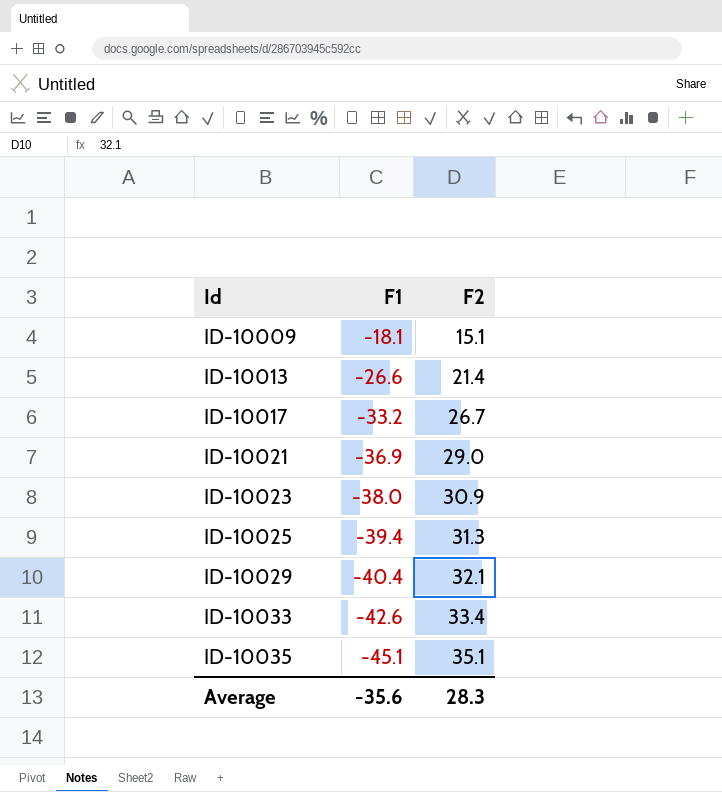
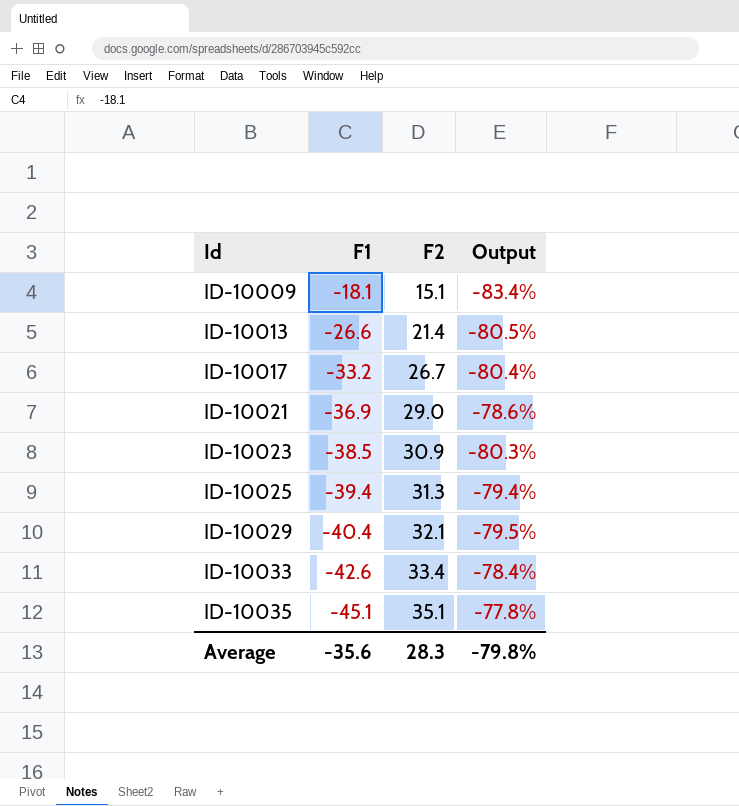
column Output | formula: none -> [F2] / [F1]
ID-10023 | F1: -38.0 -> -38.5

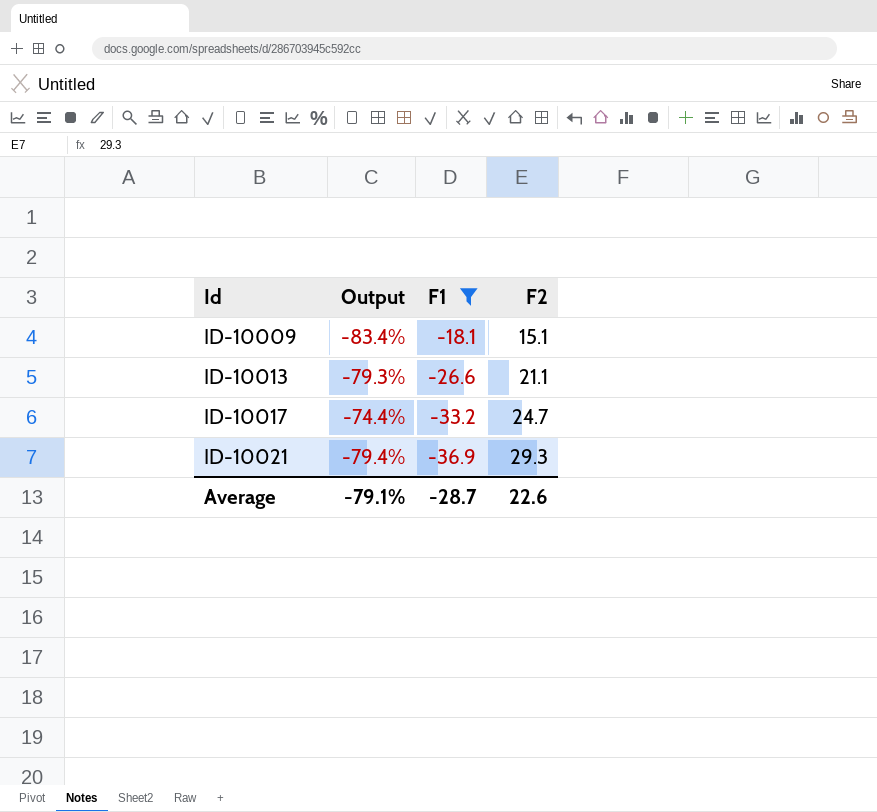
filter: none -> F1 >= -36.9
column Output | position: 4 -> 2
ID-10013 | Output: -80.5% -> -79.3%
ID-10013 | F2: 21.4 -> 21.1
ID-10017 | Output: -80.4% -> -74.4%
ID-10017 | F2: 26.7 -> 24.7
ID-10021 | Output: -78.6% -> -79.4%
ID-10021 | F2: 29.0 -> 29.3
Average | Output: -79.8% -> -79.1%
Average | F1: -35.6 -> -28.7
Average | F2: 28.3 -> 22.6

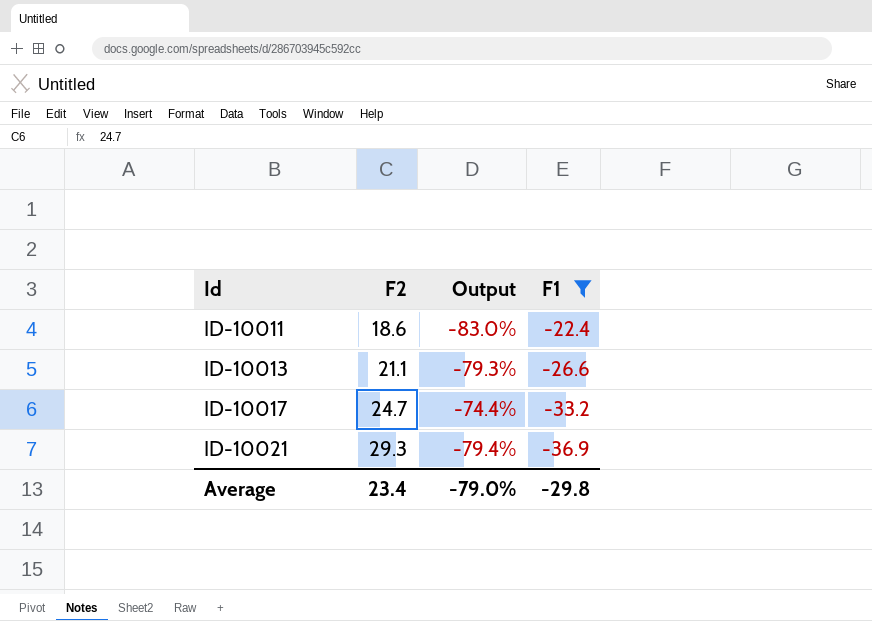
column F2 | position: 4 -> 2
row ID-10009: -83.4% | -18.1 | 15.1 -> none
row ID-10011: none -> 18.6 | -83.0% | -22.4
Average | F2: 22.6 -> 23.4
Average | Output: -79.1% -> -79.0%
Average | F1: -28.7 -> -29.8

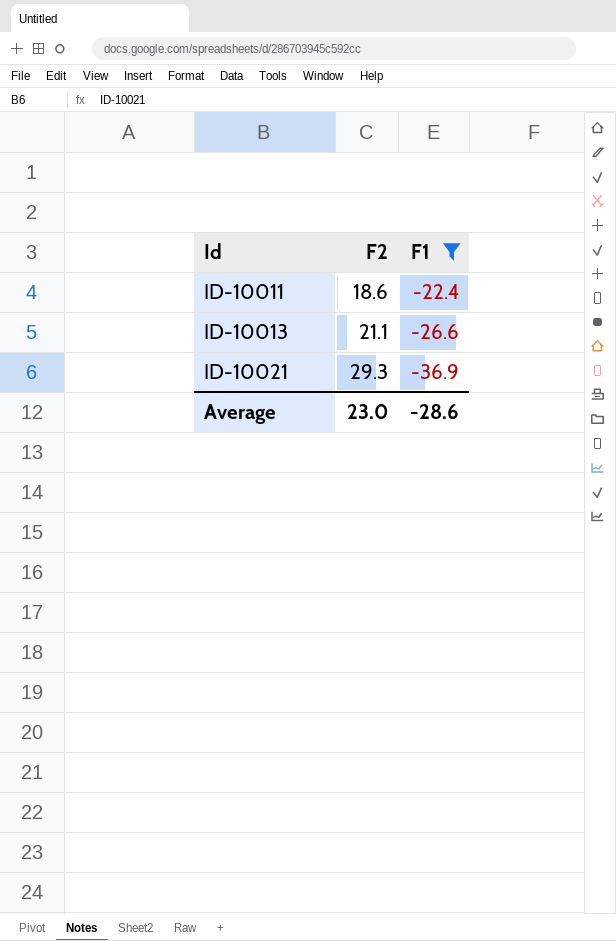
column Output | formula: [F2] / [F1] -> none
row ID-10017: 24.7 | -74.4% | -33.2 -> none
Average | F2: 23.4 -> 23.0
Average | F1: -29.8 -> -28.6

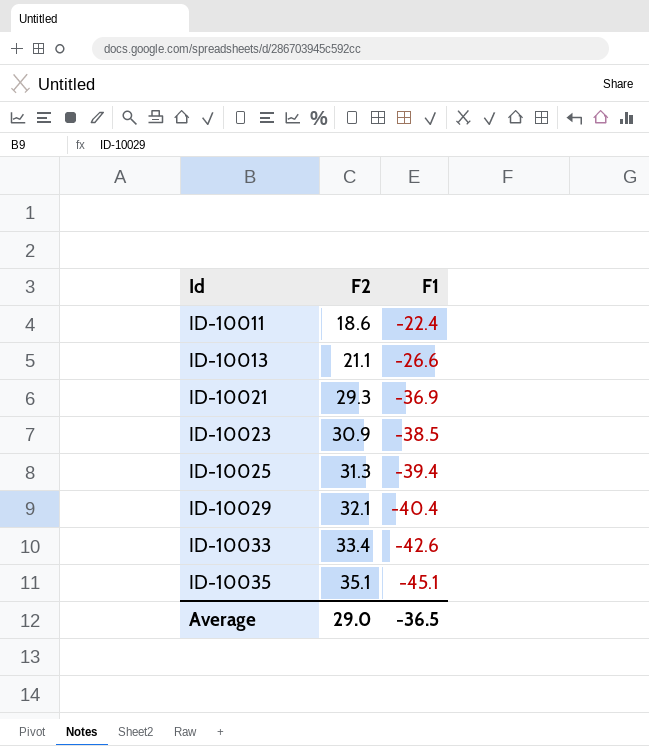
filter: F1 >= -36.9 -> none
Average | F2: 23.0 -> 29.0
Average | F1: -28.6 -> -36.5

